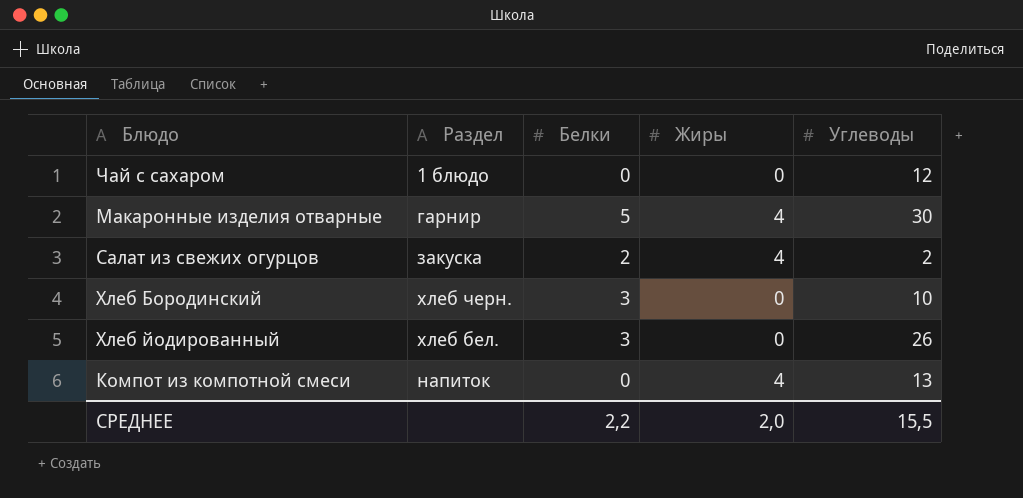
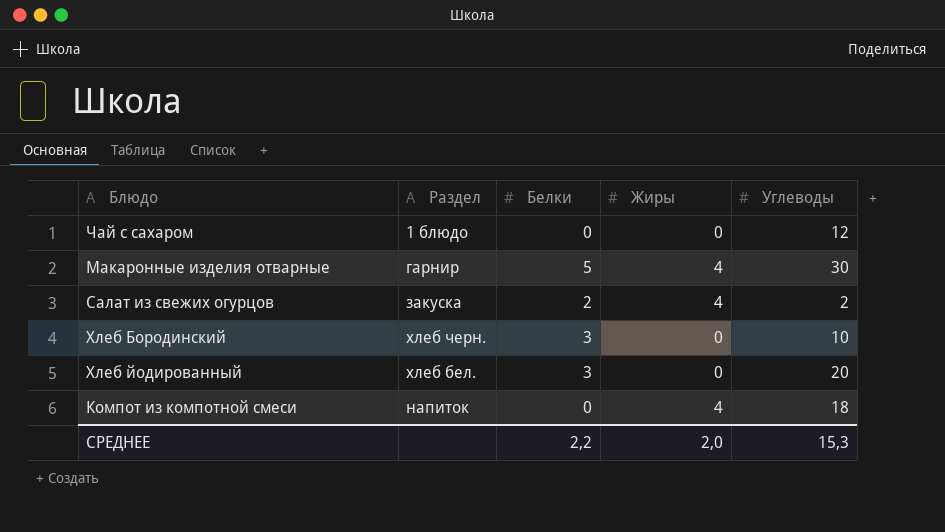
Хлеб йодированный | Углеводы: 26 -> 20
Компот из компотной смеси | Углеводы: 13 -> 18
СРЕДНЕЕ | Углеводы: 15,5 -> 15,3

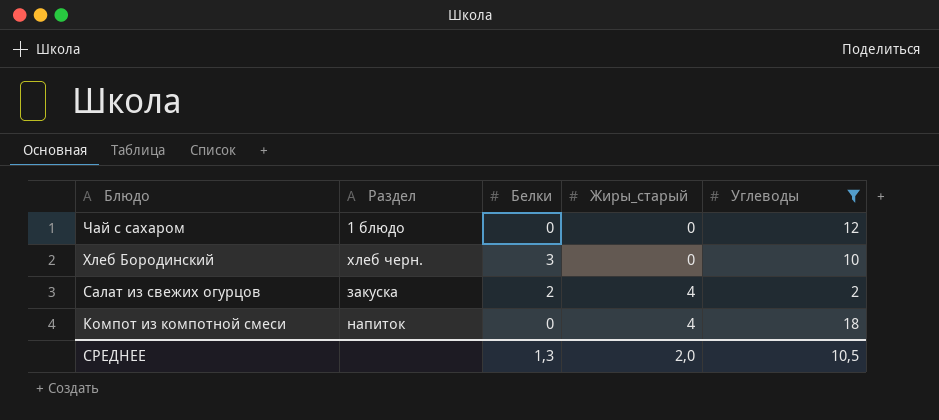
filter: none -> Углеводы <= 18
row order: none -> Блюдо descending
column name: Жиры -> Жиры_старый
СРЕДНЕЕ | Белки: 2,2 -> 1,3
СРЕДНЕЕ | Углеводы: 15,3 -> 10,5

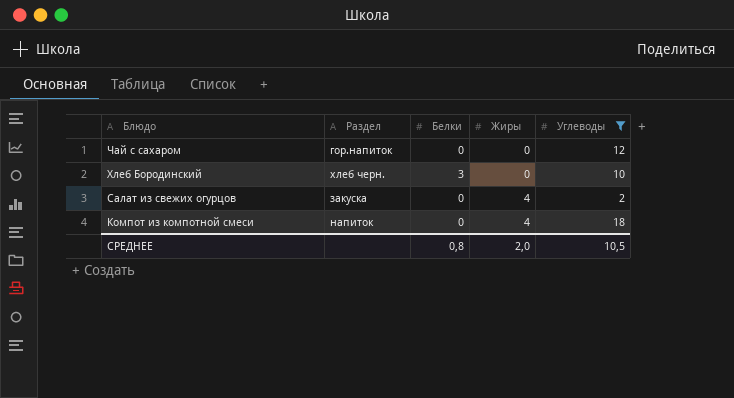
column name: Жиры_старый -> Жиры
Чай с сахаром | Раздел: 1 блюдо -> гор.напиток
Салат из свежих огурцов | Белки: 2 -> 0
СРЕДНЕЕ | Белки: 1,3 -> 0,8

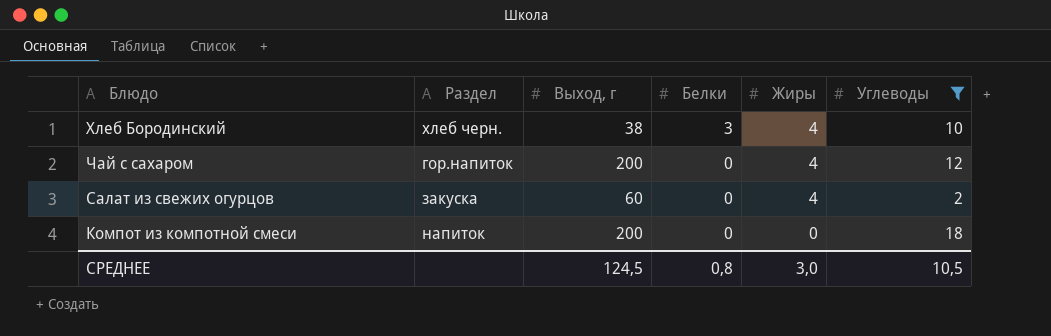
row order: Блюдо descending -> Белки descending
column Выход, г | position: none -> 3
Хлеб Бородинский | Жиры: 0 -> 4
Чай с сахаром | Жиры: 0 -> 4
Компот из компотной смеси | Жиры: 4 -> 0
СРЕДНЕЕ | Жиры: 2,0 -> 3,0

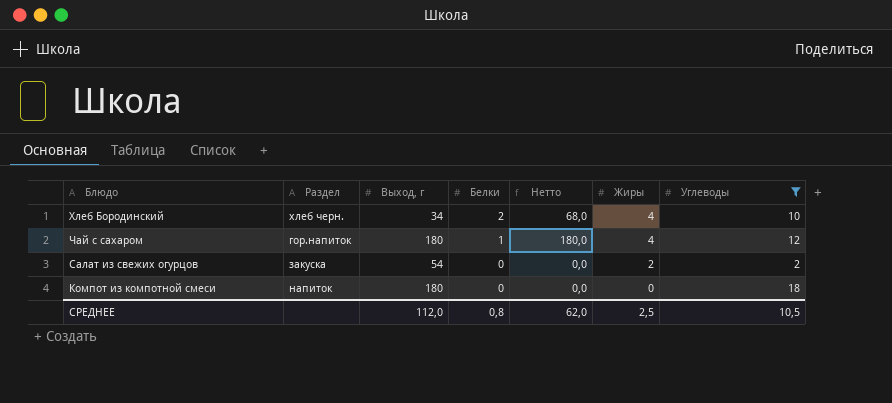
column Нетто | formula: none -> [Выход, г] * [Белки]
Хлеб Бородинский | Выход, г: 38 -> 34
Хлеб Бородинский | Белки: 3 -> 2
Чай с сахаром | Выход, г: 200 -> 180
Чай с сахаром | Белки: 0 -> 1
Салат из свежих огурцов | Выход, г: 60 -> 54
Салат из свежих огурцов | Жиры: 4 -> 2
Компот из компотной смеси | Выход, г: 200 -> 180
СРЕДНЕЕ | Выход, г: 124,5 -> 112,0
СРЕДНЕЕ | Жиры: 3,0 -> 2,5

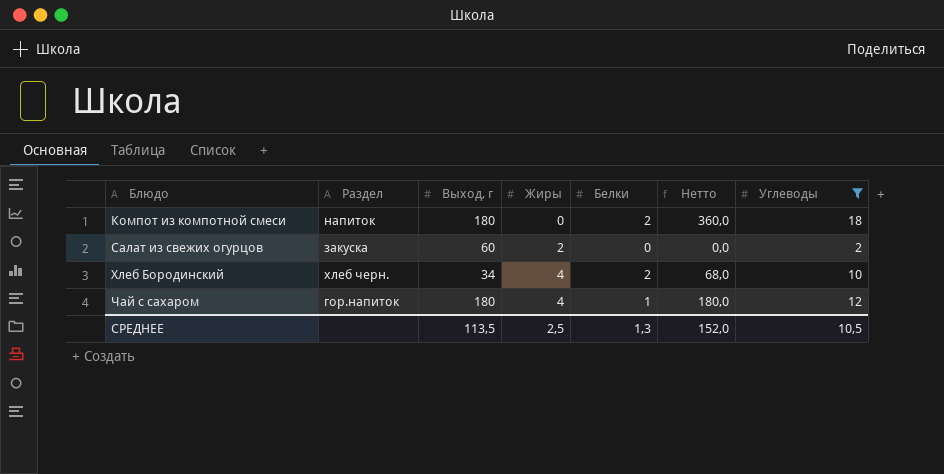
row order: Белки descending -> Блюдо ascending
column Жиры | position: 6 -> 4
Компот из компотной смеси | Белки: 0 -> 2
Компот из компотной смеси | Нетто: 0,0 -> 360,0
Салат из свежих огурцов | Выход, г: 54 -> 60
СРЕДНЕЕ | Выход, г: 112,0 -> 113,5
СРЕДНЕЕ | Белки: 0,8 -> 1,3
СРЕДНЕЕ | Нетто: 62,0 -> 152,0

